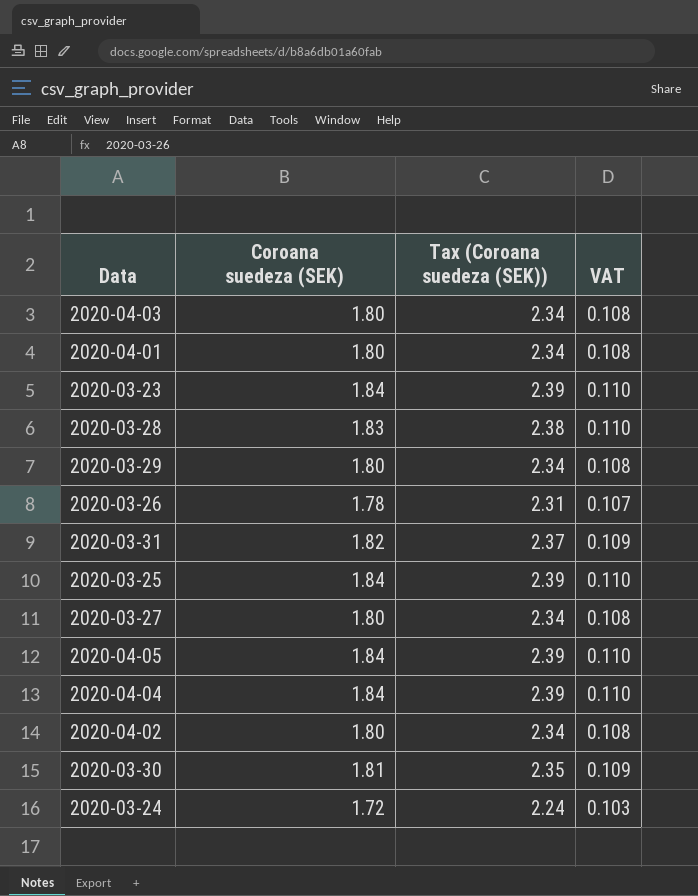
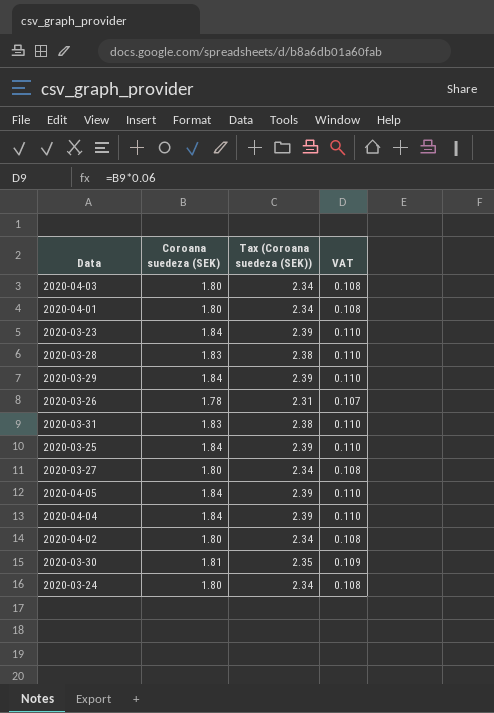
2020-03-29 | Coroana suedeza (SEK): 1.80 -> 1.84
2020-03-29 | Tax (Coroana suedeza (SEK)): 2.34 -> 2.39
2020-03-29 | VAT: 0.108 -> 0.110
2020-03-31 | Coroana suedeza (SEK): 1.82 -> 1.83
2020-03-31 | Tax (Coroana suedeza (SEK)): 2.37 -> 2.38
2020-03-31 | VAT: 0.109 -> 0.110
2020-03-24 | Coroana suedeza (SEK): 1.72 -> 1.80
2020-03-24 | Tax (Coroana suedeza (SEK)): 2.24 -> 2.34
2020-03-24 | VAT: 0.103 -> 0.108

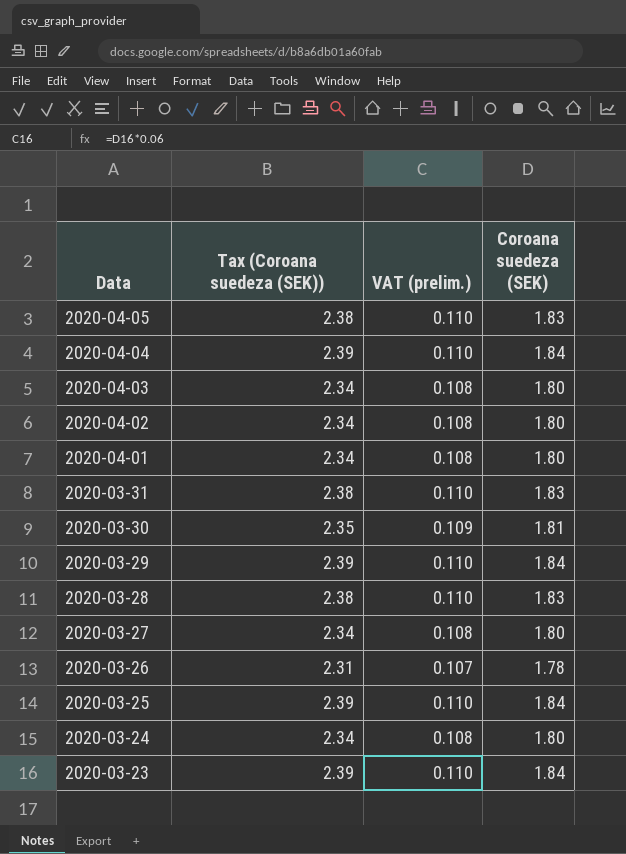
row order: none -> Data descending
column name: VAT -> VAT (prelim.)
column Coroana suedeza (SEK) | position: 2 -> 4
2020-04-05 | Tax (Coroana suedeza (SEK)): 2.39 -> 2.38
2020-04-05 | Coroana suedeza (SEK): 1.84 -> 1.83

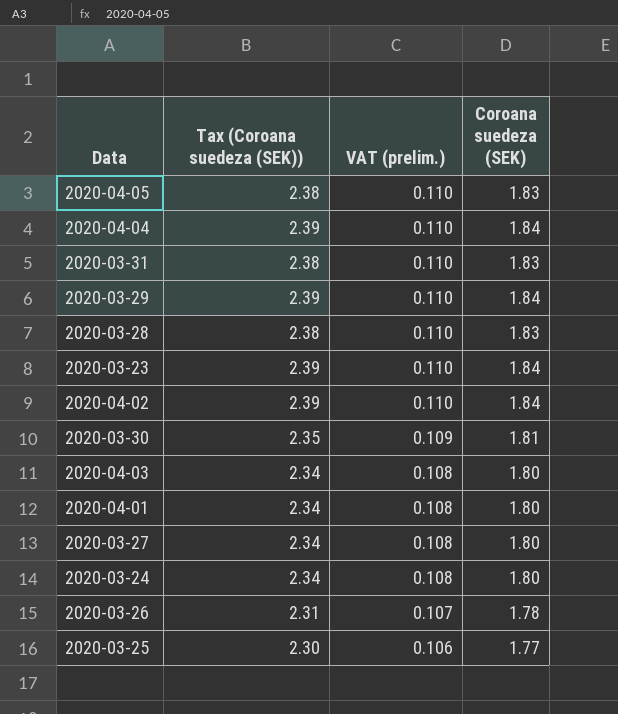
row order: Data descending -> VAT (prelim.) descending
2020-04-02 | Tax (Coroana suedeza (SEK)): 2.34 -> 2.39
2020-04-02 | VAT (prelim.): 0.108 -> 0.110
2020-04-02 | Coroana suedeza (SEK): 1.80 -> 1.84
2020-03-25 | Tax (Coroana suedeza (SEK)): 2.39 -> 2.30
2020-03-25 | VAT (prelim.): 0.110 -> 0.106
2020-03-25 | Coroana suedeza (SEK): 1.84 -> 1.77

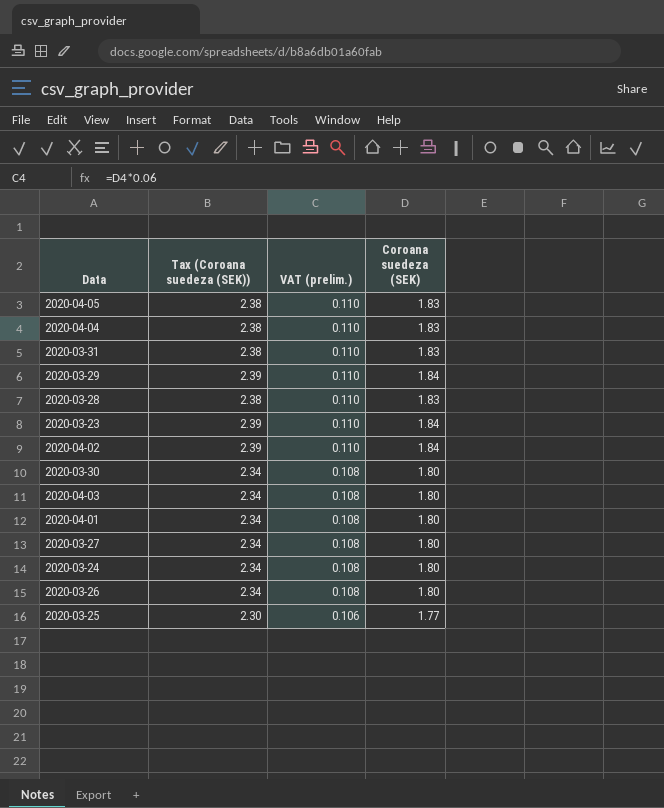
2020-04-04 | Tax (Coroana suedeza (SEK)): 2.39 -> 2.38
2020-04-04 | Coroana suedeza (SEK): 1.84 -> 1.83
2020-03-30 | Tax (Coroana suedeza (SEK)): 2.35 -> 2.34
2020-03-30 | VAT (prelim.): 0.109 -> 0.108
2020-03-30 | Coroana suedeza (SEK): 1.81 -> 1.80
2020-03-26 | Tax (Coroana suedeza (SEK)): 2.31 -> 2.34
2020-03-26 | VAT (prelim.): 0.107 -> 0.108
2020-03-26 | Coroana suedeza (SEK): 1.78 -> 1.80

